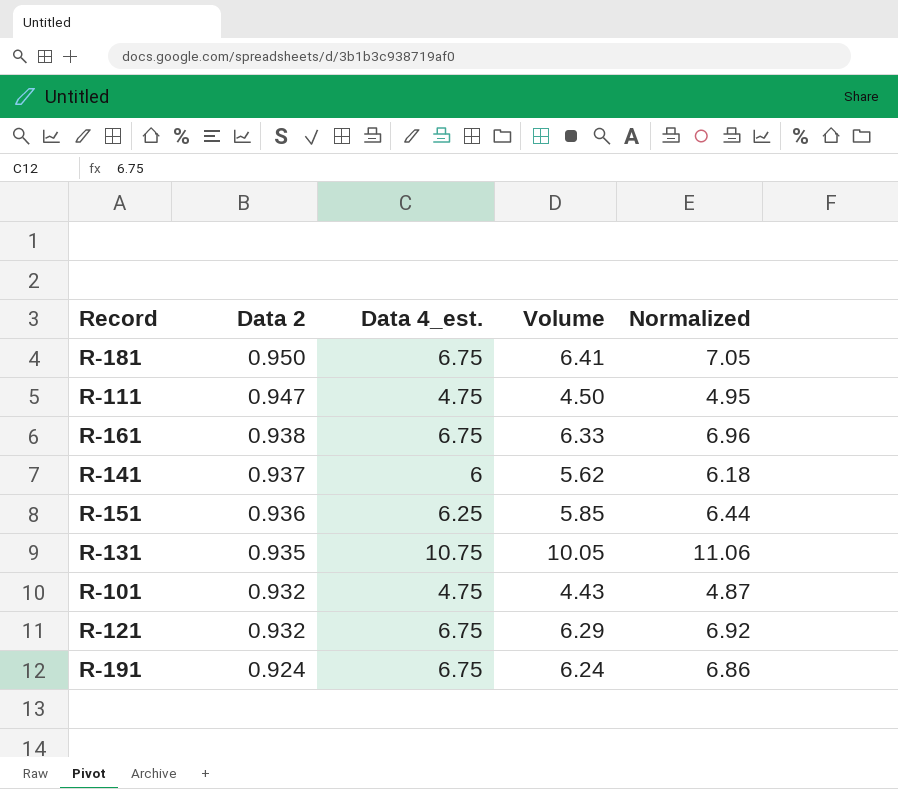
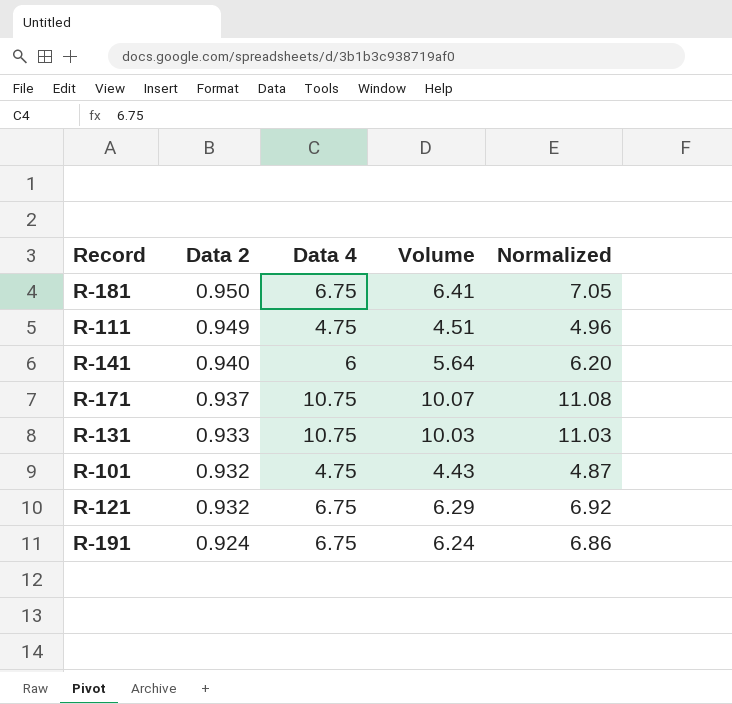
column name: Data 4_est. -> Data 4
row R-161: 0.938 | 6.75 | 6.33 | 6.96 -> none
row R-151: 0.936 | 6.25 | 5.85 | 6.44 -> none
R-111 | Data 2: 0.947 -> 0.949
R-111 | Volume: 4.50 -> 4.51
R-111 | Normalized: 4.95 -> 4.96
R-141 | Data 2: 0.937 -> 0.940
R-141 | Volume: 5.62 -> 5.64
R-141 | Normalized: 6.18 -> 6.20
row R-171: none -> 0.937 | 10.75 | 10.07 | 11.08
R-131 | Data 2: 0.935 -> 0.933
R-131 | Volume: 10.05 -> 10.03
R-131 | Normalized: 11.06 -> 11.03

